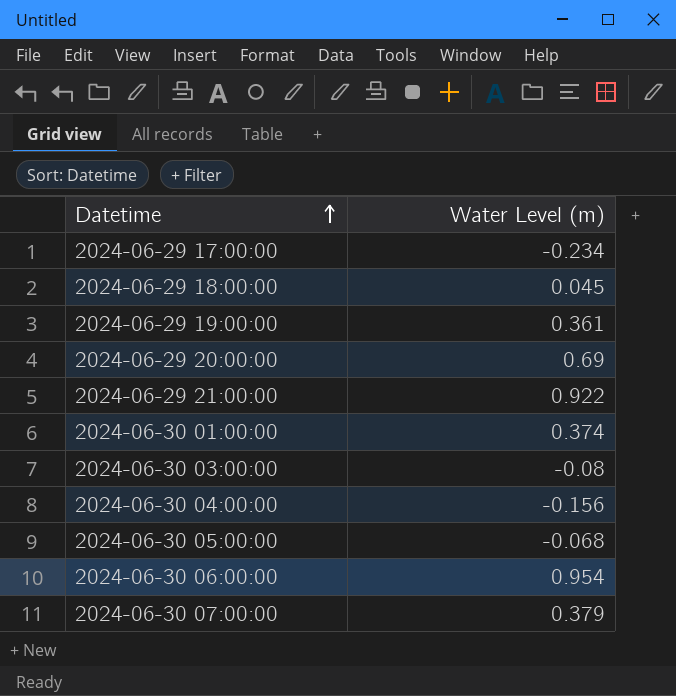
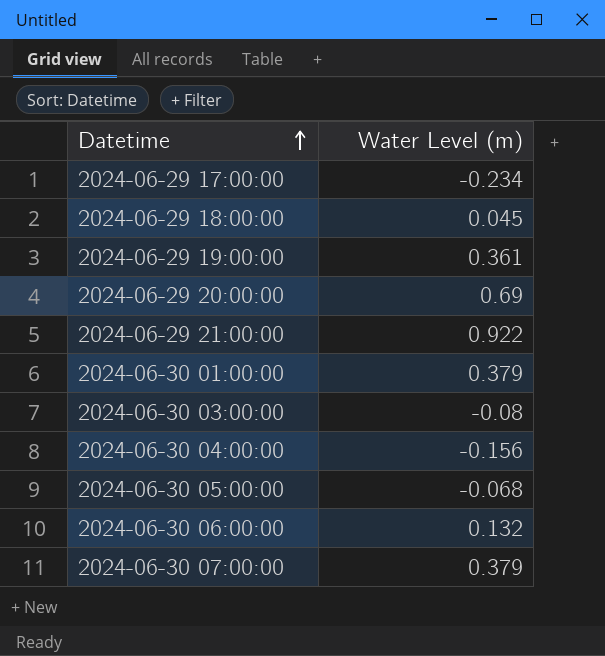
2024-06-30 01:00:00 | Water Level (m): 0.374 -> 0.379
2024-06-30 06:00:00 | Water Level (m): 0.954 -> 0.132

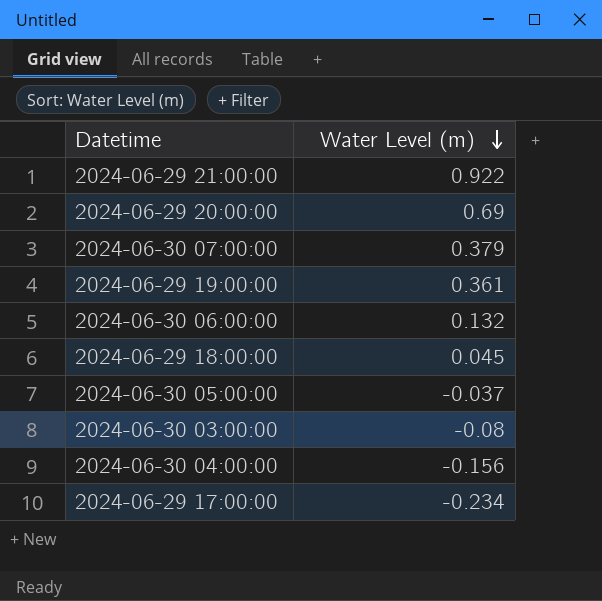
row order: Datetime ascending -> Water Level (m) descending
row 2024-06-30 01:00:00: 0.379 -> none
2024-06-30 05:00:00 | Water Level (m): -0.068 -> -0.037

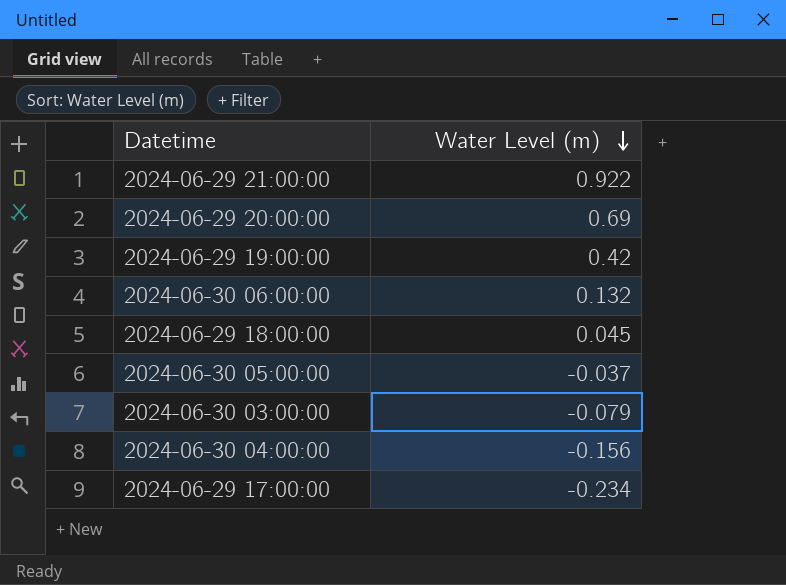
row 2024-06-30 07:00:00: 0.379 -> none
2024-06-29 19:00:00 | Water Level (m): 0.361 -> 0.42
2024-06-30 03:00:00 | Water Level (m): -0.08 -> -0.079

